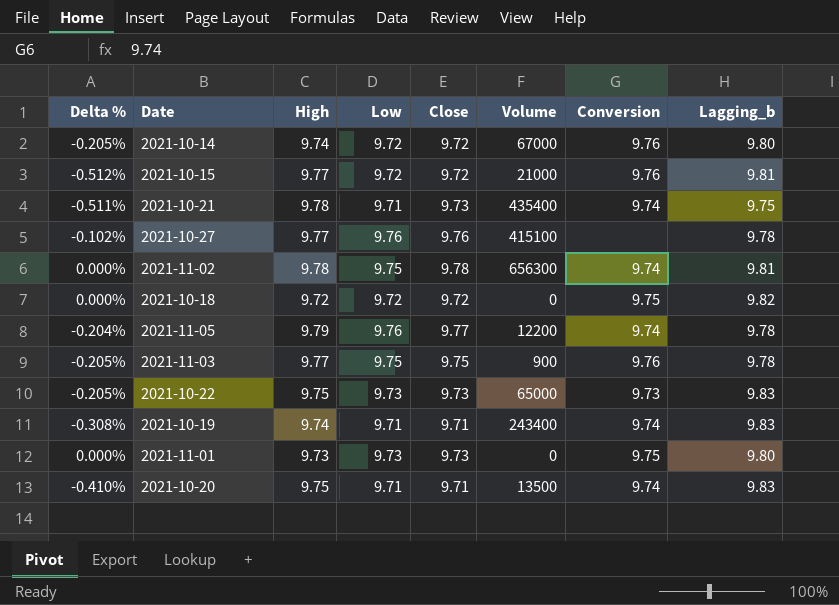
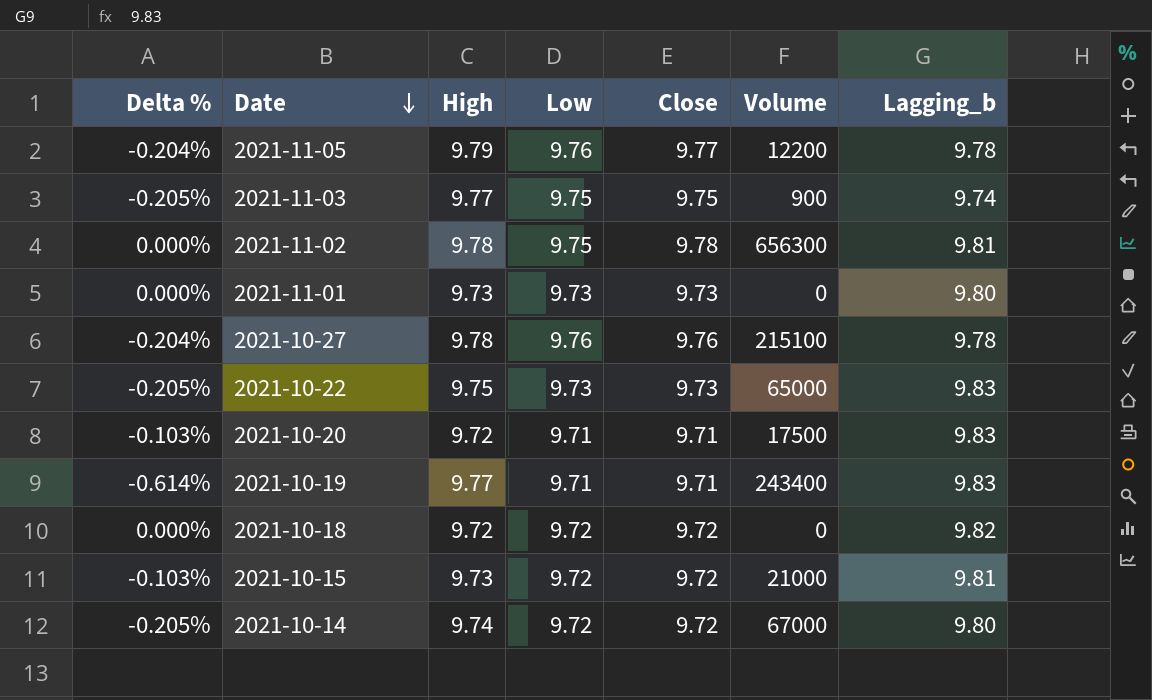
row order: none -> Date descending
column Conversion | position: 7 -> none
row 2021-10-21: -0.511% | 9.78 | 9.71 | 9.73 | 435400 | 9.74 | 9.75 -> none
2021-11-03 | Lagging_b: 9.78 -> 9.74
2021-10-27 | Delta %: -0.102% -> -0.204%
2021-10-27 | High: 9.77 -> 9.78
2021-10-27 | Volume: 415100 -> 215100
2021-10-20 | Delta %: -0.410% -> -0.103%
2021-10-20 | High: 9.75 -> 9.72
2021-10-20 | Volume: 13500 -> 17500
2021-10-19 | Delta %: -0.308% -> -0.614%
2021-10-19 | High: 9.74 -> 9.77
2021-10-15 | Delta %: -0.512% -> -0.103%
2021-10-15 | High: 9.77 -> 9.73

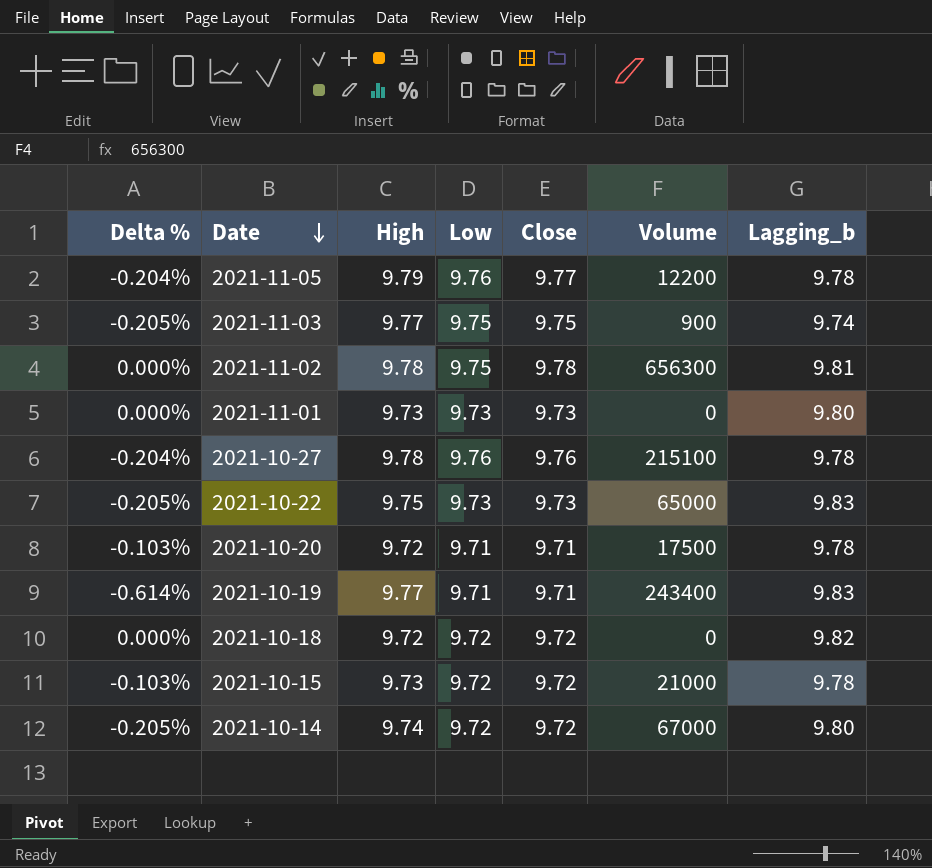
2021-10-20 | Lagging_b: 9.83 -> 9.78
2021-10-15 | Lagging_b: 9.81 -> 9.78

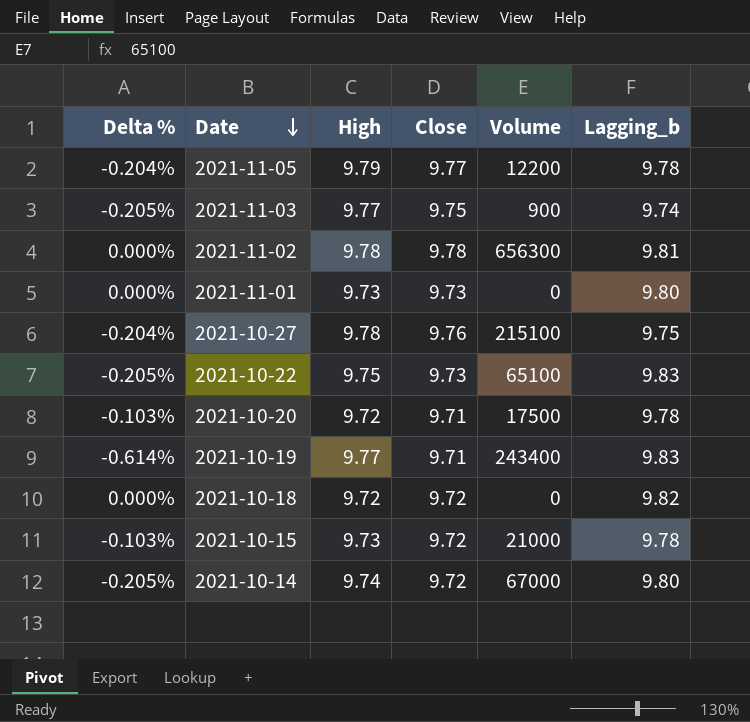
column Low | position: 4 -> none
2021-10-27 | Lagging_b: 9.78 -> 9.75
2021-10-22 | Volume: 65000 -> 65100

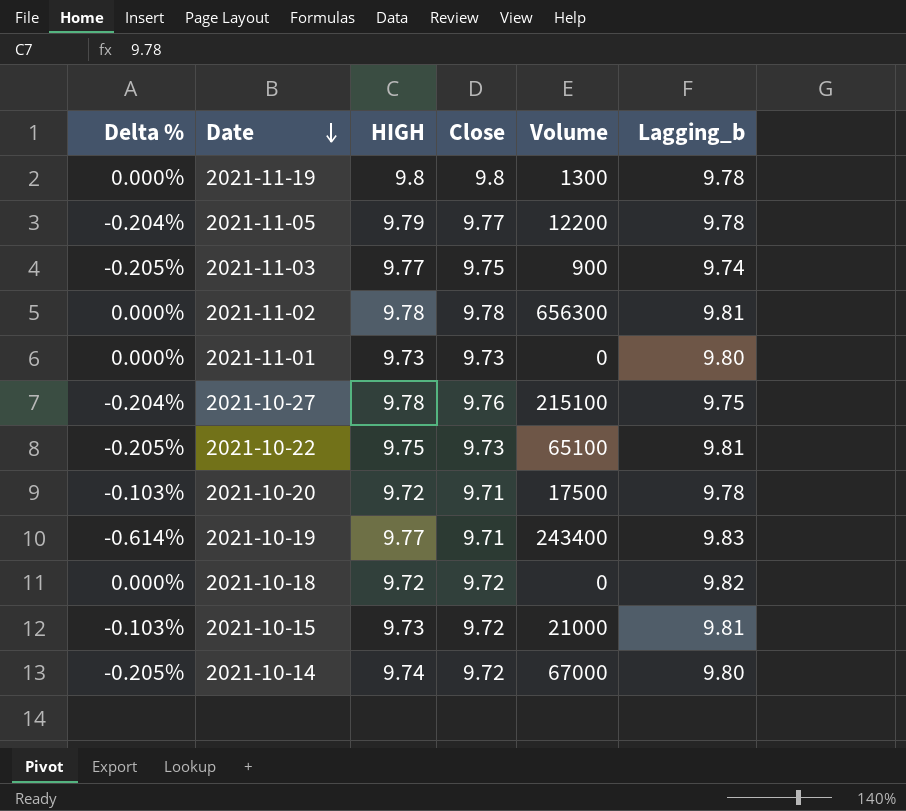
column name: High -> HIGH
row 2021-11-19: none -> 0.000% | 9.8 | 9.8 | 1300 | 9.78
2021-10-22 | Lagging_b: 9.83 -> 9.81
2021-10-15 | Lagging_b: 9.78 -> 9.81

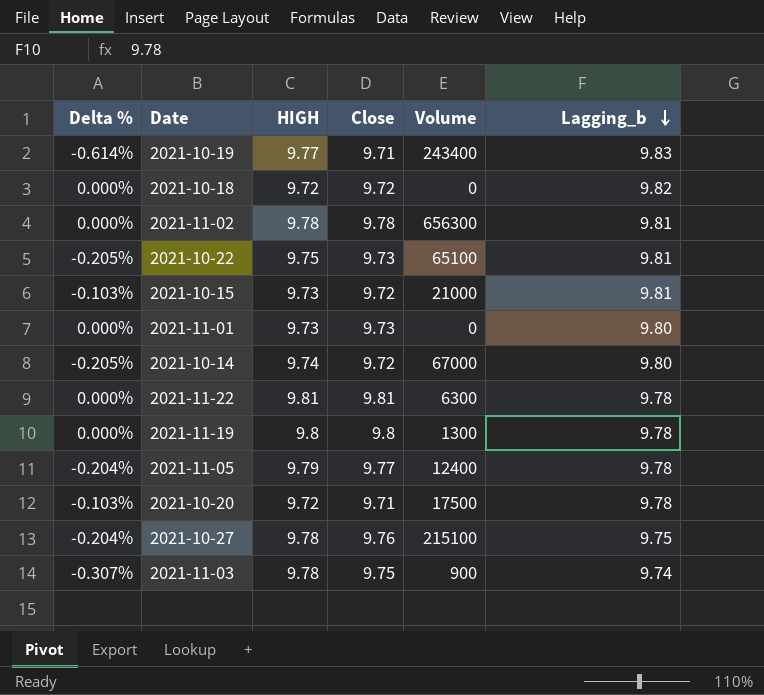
row order: Date descending -> Lagging_b descending
row 2021-11-22: none -> 0.000% | 9.81 | 9.81 | 6300 | 9.78
2021-11-05 | Volume: 12200 -> 12400
2021-11-03 | Delta %: -0.205% -> -0.307%
2021-11-03 | HIGH: 9.77 -> 9.78

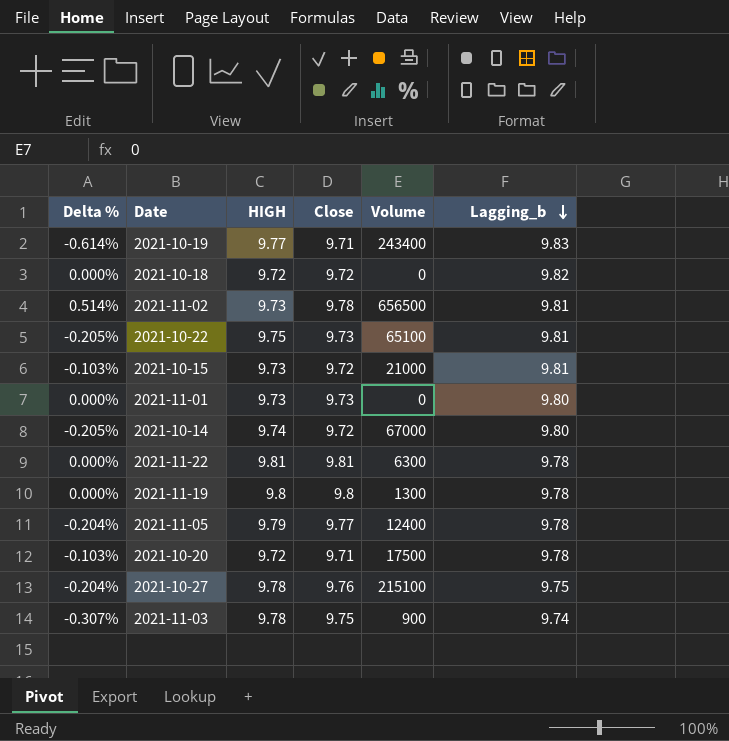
2021-11-02 | Delta %: 0.000% -> 0.514%
2021-11-02 | HIGH: 9.78 -> 9.73
2021-11-02 | Volume: 656300 -> 656500

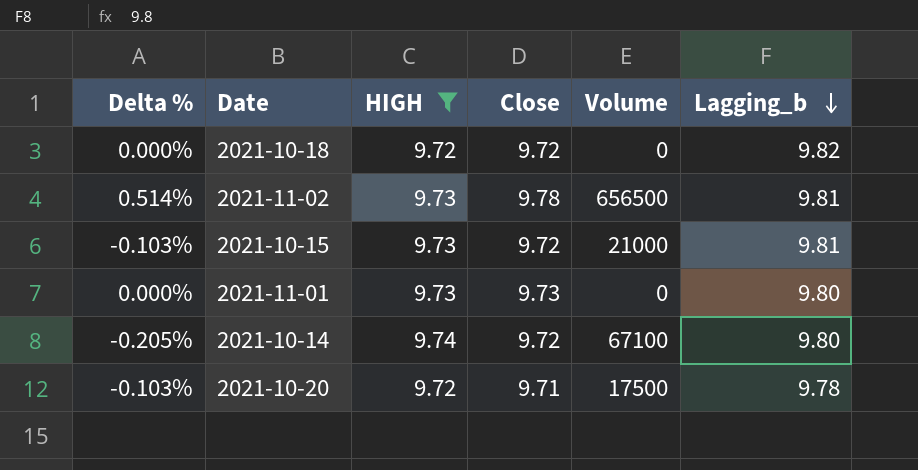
filter: none -> HIGH <= 9.74
2021-10-14 | Volume: 67000 -> 67100

